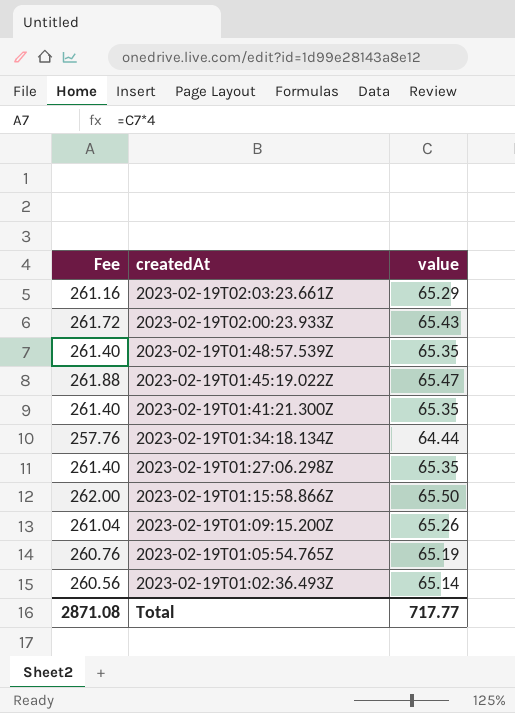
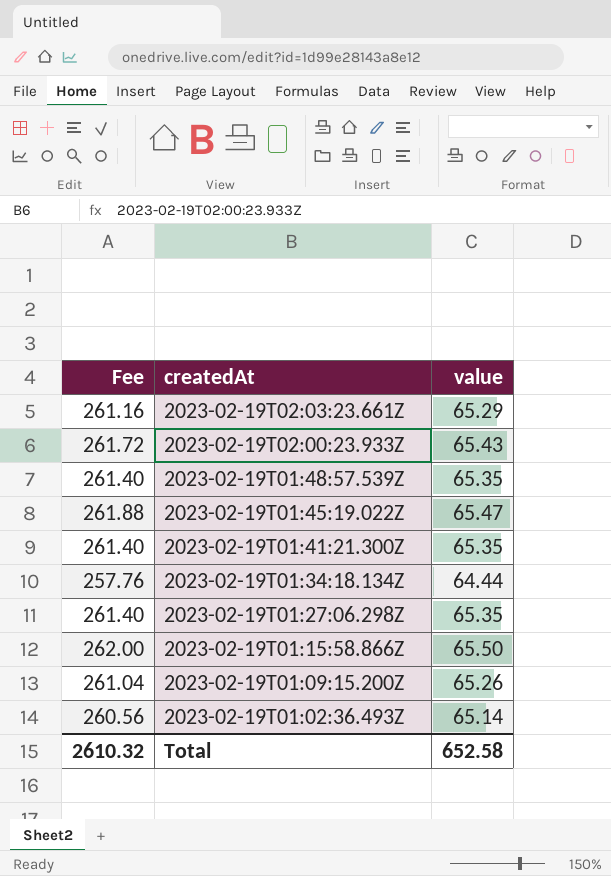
row 2023-02-19T01:05:54.765Z: 260.76 | 65.19 -> none
Total | Fee: 2871.08 -> 2610.32
Total | value: 717.77 -> 652.58

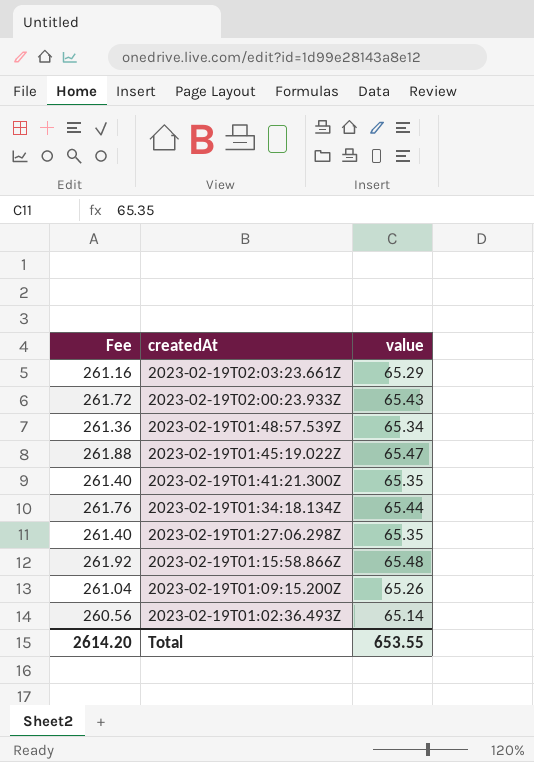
2023-02-19T01:48:57.539Z | Fee: 261.40 -> 261.36
2023-02-19T01:48:57.539Z | value: 65.35 -> 65.34
2023-02-19T01:34:18.134Z | Fee: 257.76 -> 261.76
2023-02-19T01:34:18.134Z | value: 64.44 -> 65.44
2023-02-19T01:15:58.866Z | Fee: 262.00 -> 261.92
2023-02-19T01:15:58.866Z | value: 65.50 -> 65.48
Total | Fee: 2610.32 -> 2614.20
Total | value: 652.58 -> 653.55

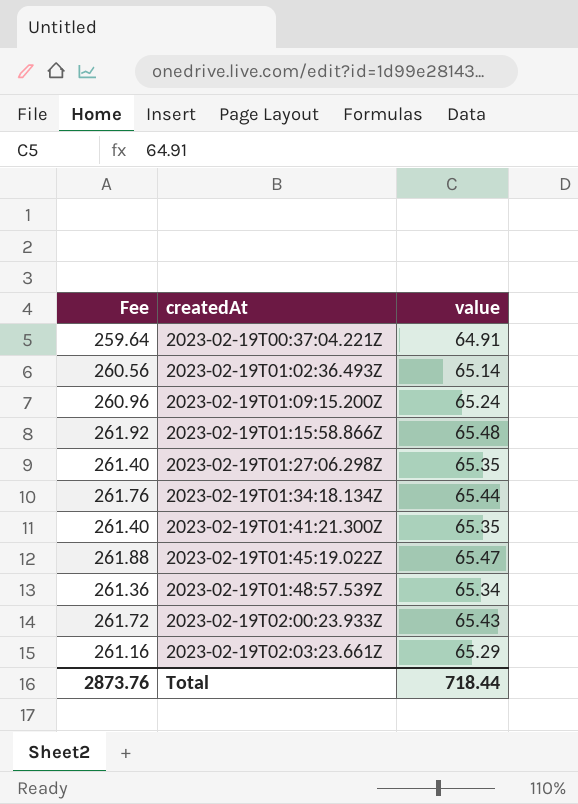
row order: createdAt descending -> createdAt ascending
row 2023-02-19T00:37:04.221Z: none -> 259.64 | 64.91
2023-02-19T01:09:15.200Z | Fee: 261.04 -> 260.96
2023-02-19T01:09:15.200Z | value: 65.26 -> 65.24
Total | Fee: 2614.20 -> 2873.76
Total | value: 653.55 -> 718.44

